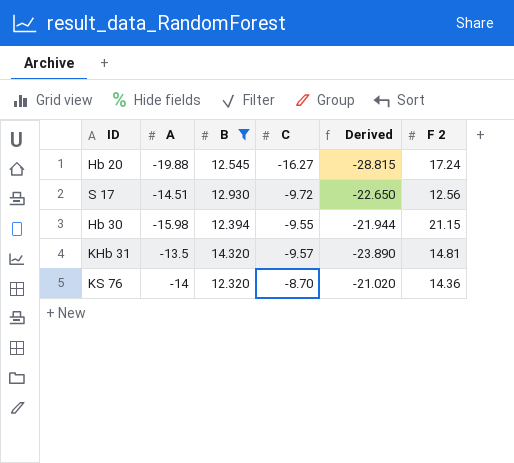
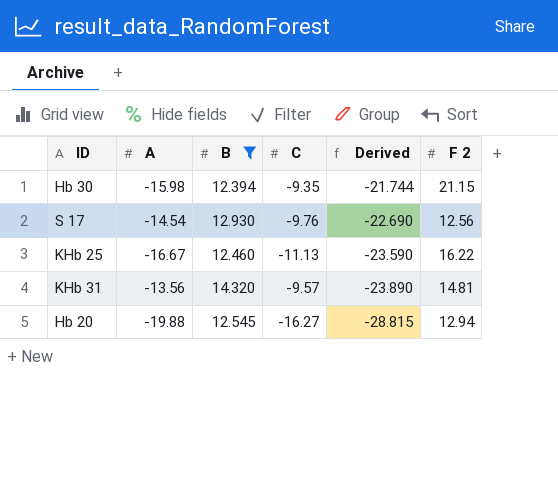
row order: none -> Derived descending
row KS 76: -14 | 12.320 | -8.70 | -21.020 | 14.36 -> none
Hb 30 | C: -9.55 -> -9.35
Hb 30 | Derived: -21.944 -> -21.744
S 17 | A: -14.51 -> -14.54
S 17 | C: -9.72 -> -9.76
S 17 | Derived: -22.650 -> -22.690
row KHb 25: none -> -16.67 | 12.460 | -11.13 | -23.590 | 16.22
KHb 31 | A: -13.5 -> -13.56
Hb 20 | F 2: 17.24 -> 12.94

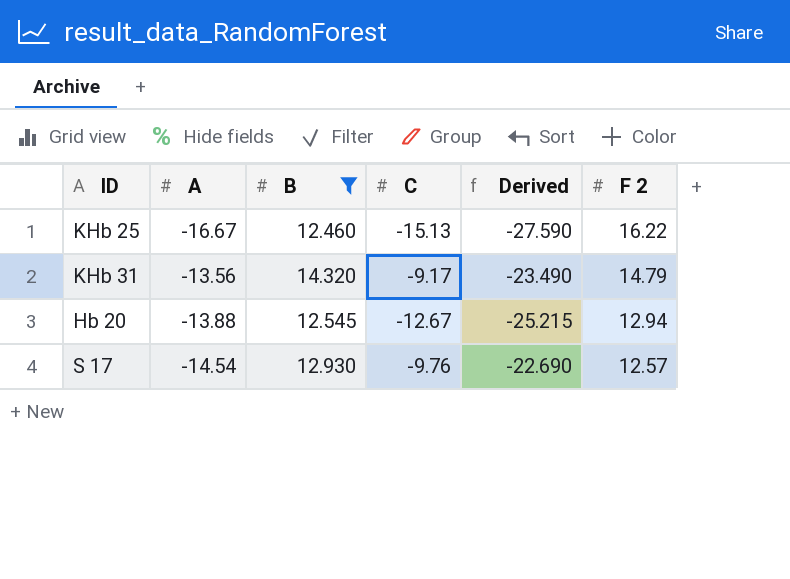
row order: Derived descending -> F 2 descending
row Hb 30: -15.98 | 12.394 | -9.35 | -21.744 | 21.15 -> none
KHb 25 | C: -11.13 -> -15.13
KHb 25 | Derived: -23.590 -> -27.590
KHb 31 | C: -9.57 -> -9.17
KHb 31 | Derived: -23.890 -> -23.490
KHb 31 | F 2: 14.81 -> 14.79
Hb 20 | A: -19.88 -> -13.88
Hb 20 | C: -16.27 -> -12.67
Hb 20 | Derived: -28.815 -> -25.215
S 17 | F 2: 12.56 -> 12.57

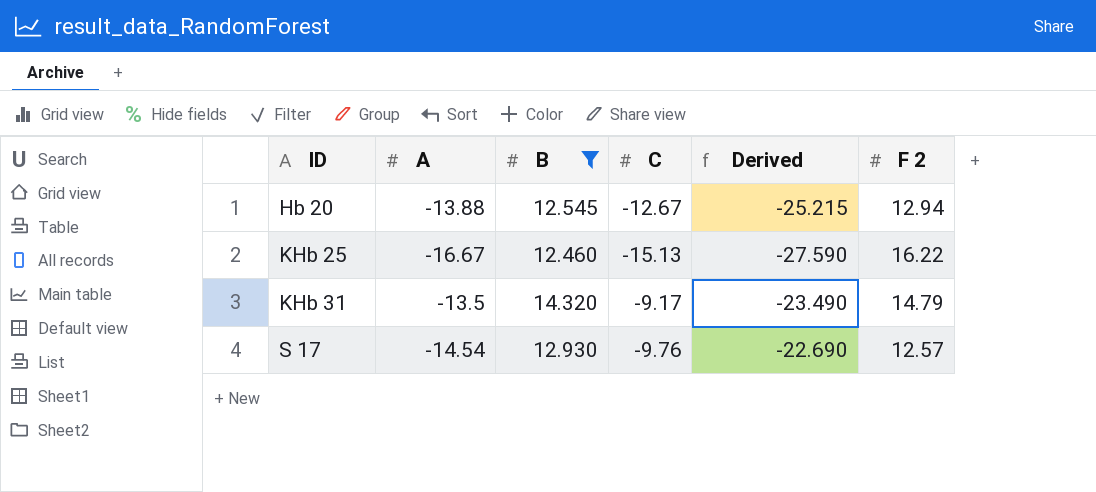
row order: F 2 descending -> ID ascending
KHb 31 | A: -13.56 -> -13.5

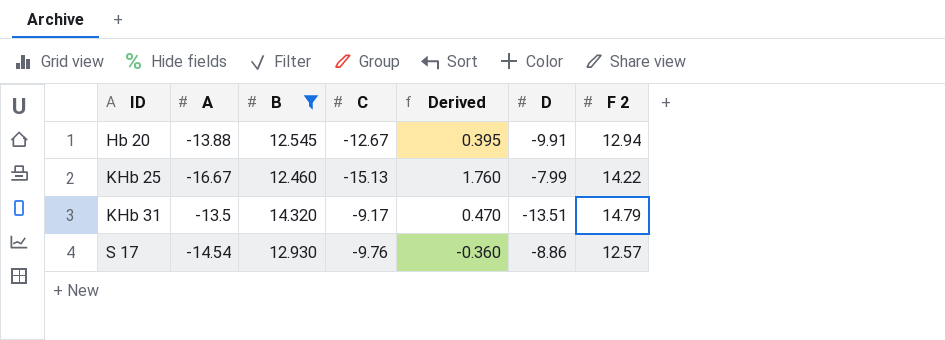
column Derived | formula: [C] - [B] -> [F 2] - [B]
column D | position: none -> 6
KHb 25 | F 2: 16.22 -> 14.22

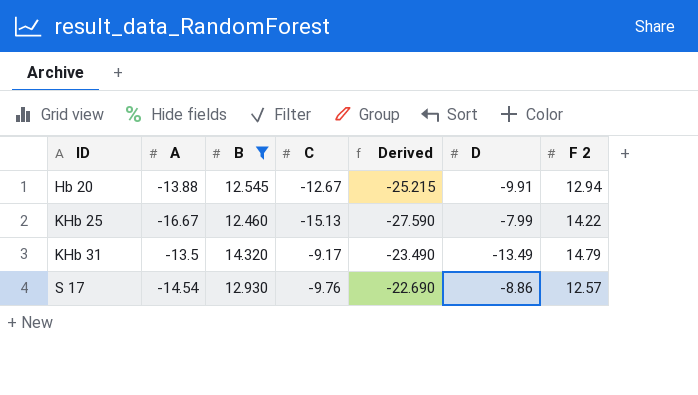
column Derived | formula: [F 2] - [B] -> [C] - [B]
KHb 31 | D: -13.51 -> -13.49

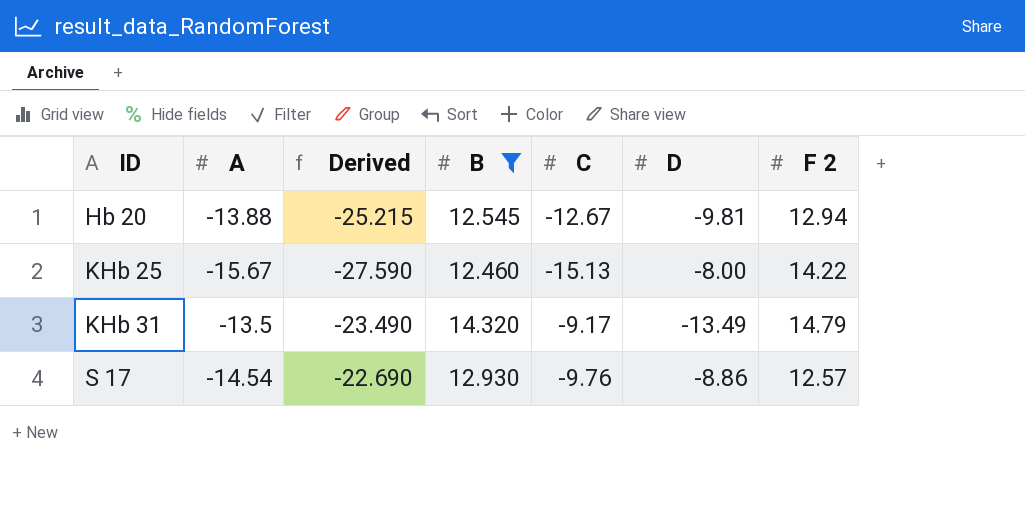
column Derived | position: 5 -> 3
Hb 20 | D: -9.91 -> -9.81
KHb 25 | A: -16.67 -> -15.67
KHb 25 | D: -7.99 -> -8.00

